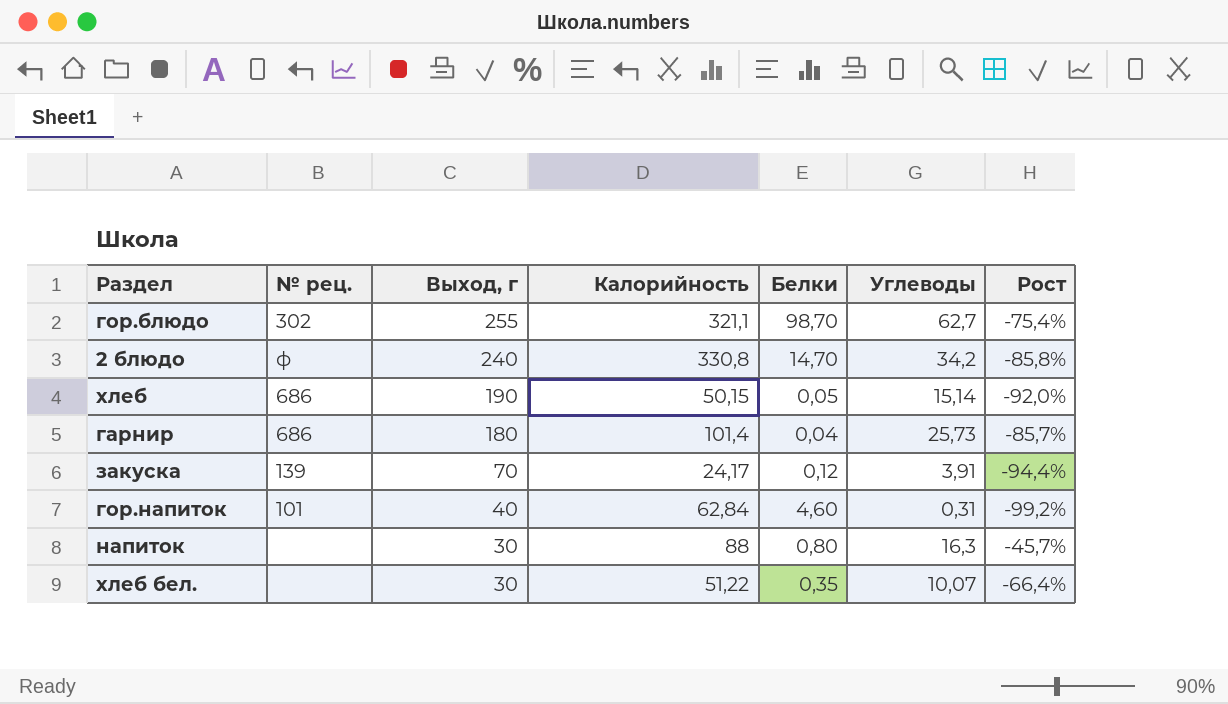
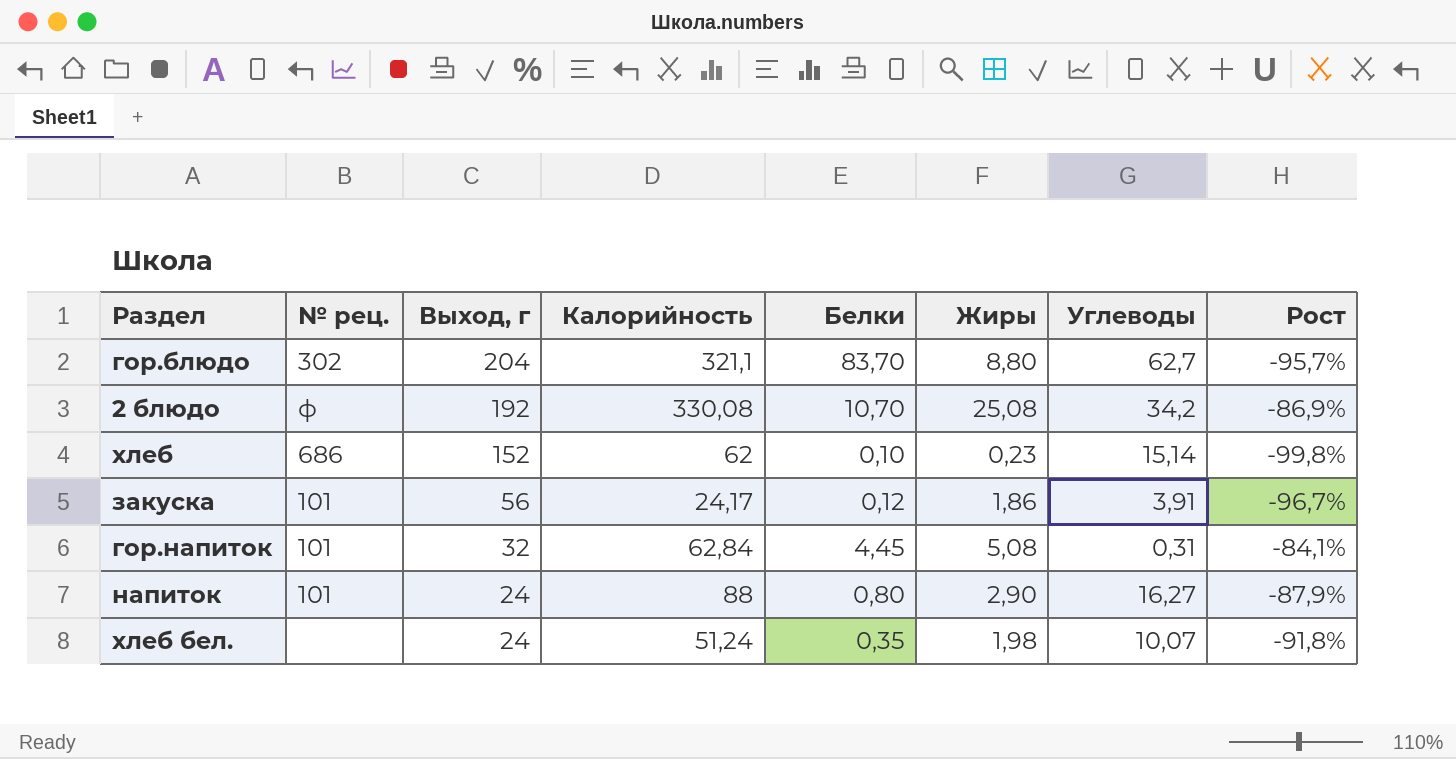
column Жиры | position: none -> 6
column Рост | formula: ([Углеводы] - [Выход, г]) / [Выход, г] -> ([Жиры] - [Выход, г]) / [Выход, г]
row гарнир: 686 | 180 | 101,4 | 0,04 | 25,73 | -85,7% -> none
гор.блюдо | Выход, г: 255 -> 204
гор.блюдо | Белки: 98,70 -> 83,70
2 блюдо | Выход, г: 240 -> 192
2 блюдо | Калорийность: 330,8 -> 330,08
2 блюдо | Белки: 14,70 -> 10,70
хлеб | Выход, г: 190 -> 152
хлеб | Калорийность: 50,15 -> 62
хлеб | Белки: 0,05 -> 0,10
закуска | № рец.: 139 -> 101
закуска | Выход, г: 70 -> 56
гор.напиток | Выход, г: 40 -> 32
гор.напиток | Белки: 4,60 -> 4,45
напиток | № рец.: none -> 101
напиток | Выход, г: 30 -> 24
напиток | Углеводы: 16,3 -> 16,27
хлеб бел. | Выход, г: 30 -> 24
хлеб бел. | Калорийность: 51,22 -> 51,24

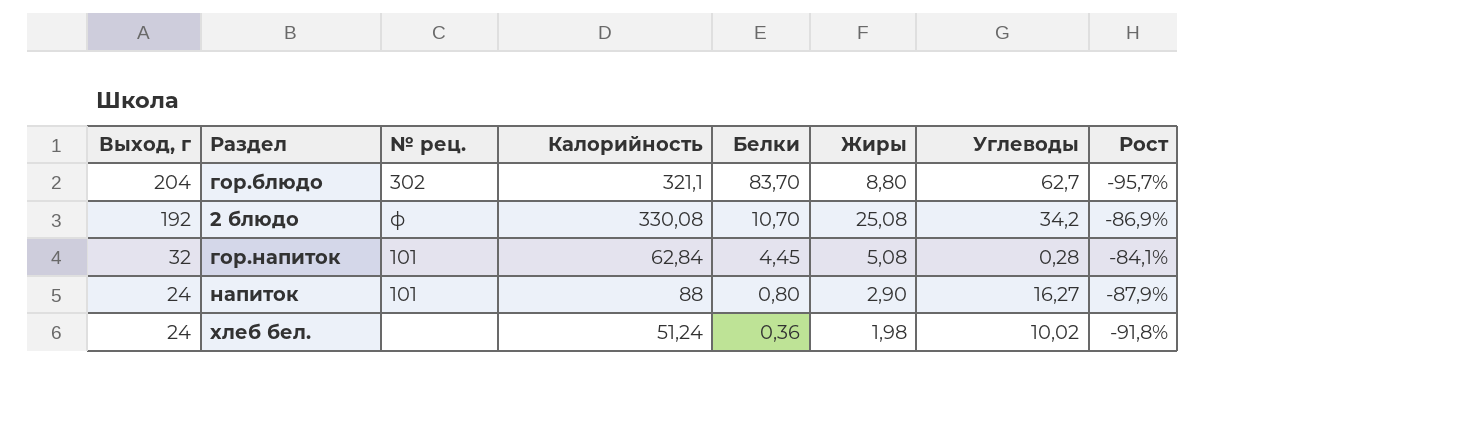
column Выход, г | position: 3 -> 1
row хлеб: 686 | 152 | 62 | 0,10 | 0,23 | 15,14 | -99,8% -> none
row закуска: 101 | 56 | 24,17 | 0,12 | 1,86 | 3,91 | -96,7% -> none
гор.напиток | Углеводы: 0,31 -> 0,28
хлеб бел. | Белки: 0,35 -> 0,36
хлеб бел. | Углеводы: 10,07 -> 10,02

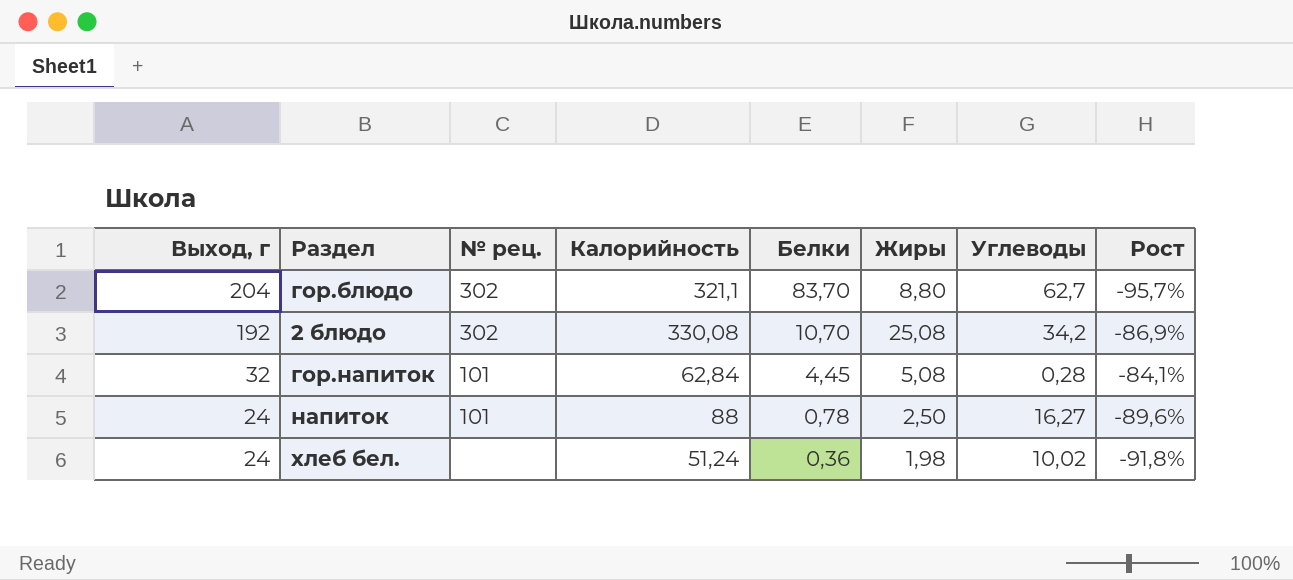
2 блюдо | № рец.: ф -> 302
напиток | Белки: 0,80 -> 0,78
напиток | Жиры: 2,90 -> 2,50
напиток | Рост: -87,9% -> -89,6%

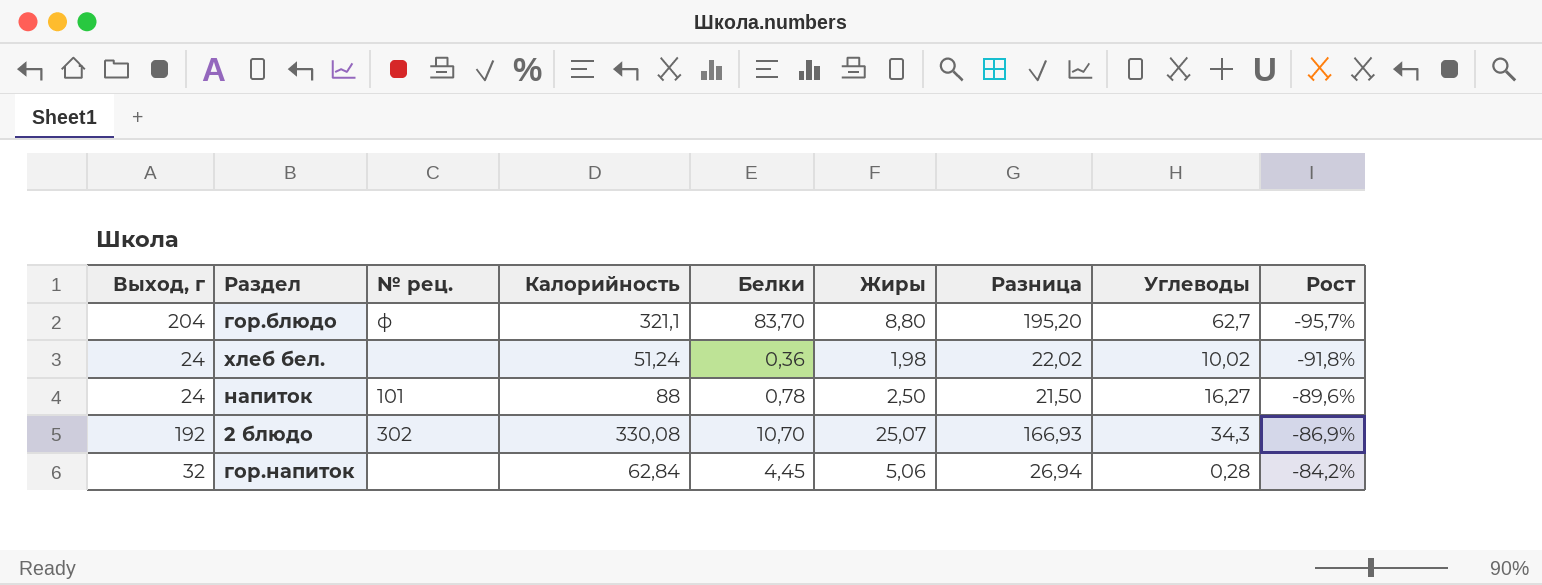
row order: Выход, г descending -> Рост ascending
column Разница | formula: none -> [Выход, г] - [Жиры]
гор.блюдо | № рец.: 302 -> ф
2 блюдо | Жиры: 25,08 -> 25,07
2 блюдо | Углеводы: 34,2 -> 34,3
гор.напиток | № рец.: 101 -> none
гор.напиток | Жиры: 5,08 -> 5,06
гор.напиток | Рост: -84,1% -> -84,2%

